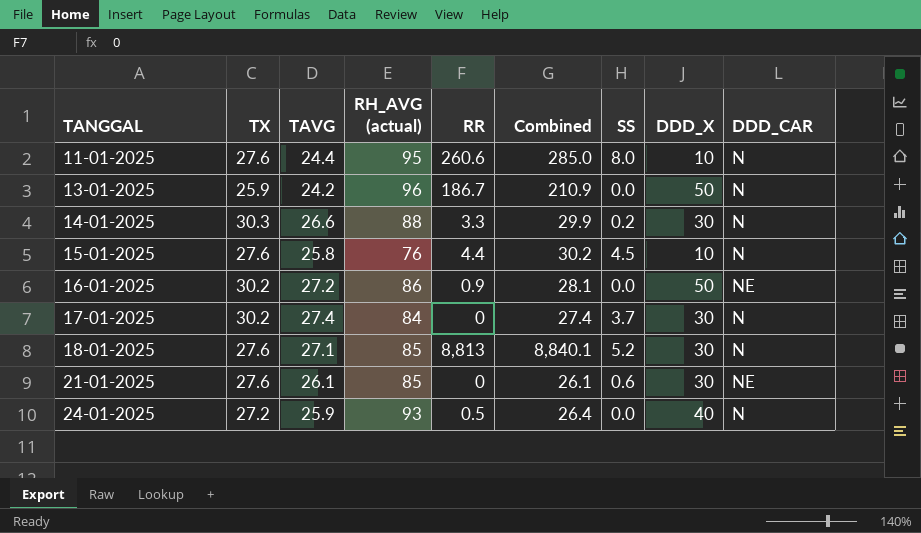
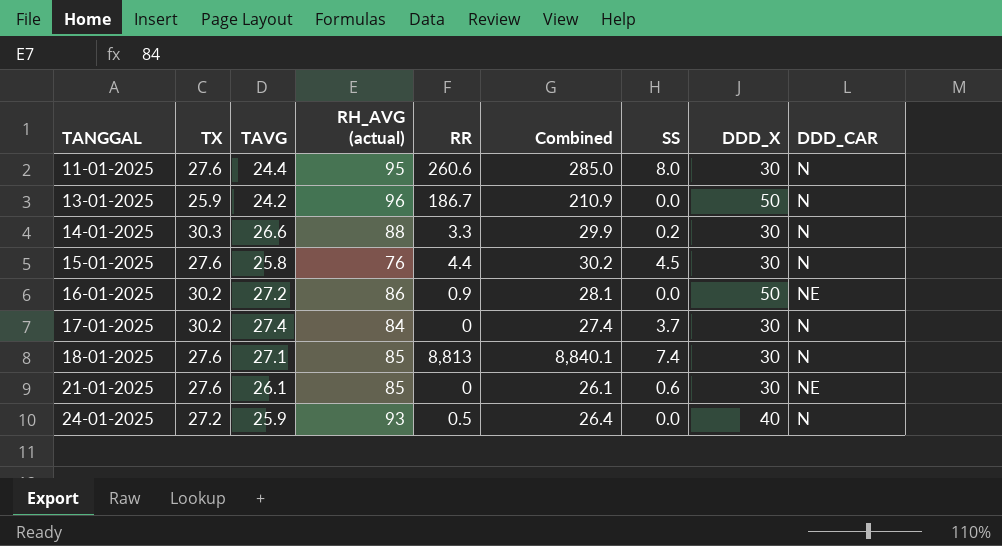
11-01-2025 | DDD_X: 10 -> 30
15-01-2025 | DDD_X: 10 -> 30
18-01-2025 | SS: 5.2 -> 7.4

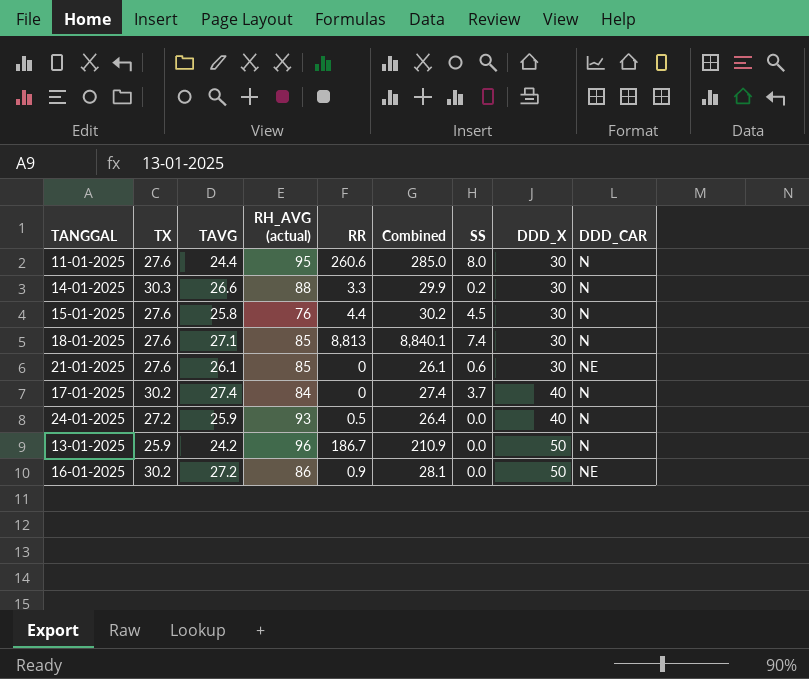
row order: TANGGAL ascending -> DDD_X ascending
17-01-2025 | DDD_X: 30 -> 40

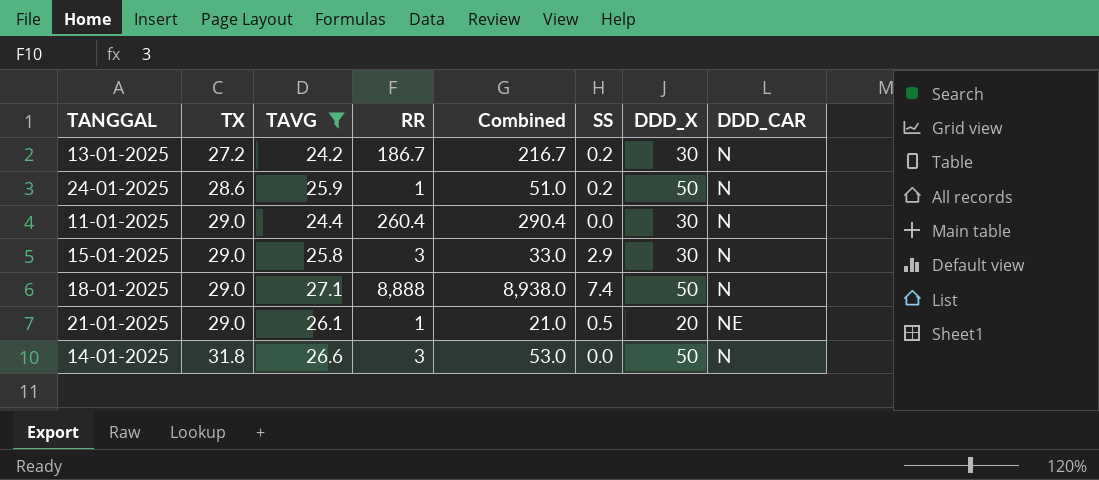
filter: none -> TAVG <= 27.1
row order: DDD_X ascending -> TX ascending
column RH_AVG (actual) | position: 4 -> none
column Combined | formula: [TAVG] + [RR] -> [RR] + [DDD_X]
13-01-2025 | TX: 25.9 -> 27.2
13-01-2025 | SS: 0.0 -> 0.2
13-01-2025 | DDD_X: 50 -> 30
24-01-2025 | TX: 27.2 -> 28.6
24-01-2025 | RR: 0.5 -> 1
24-01-2025 | SS: 0.0 -> 0.2
24-01-2025 | DDD_X: 40 -> 50
11-01-2025 | TX: 27.6 -> 29.0
11-01-2025 | RR: 260.6 -> 260.4
11-01-2025 | SS: 8.0 -> 0.0
15-01-2025 | TX: 27.6 -> 29.0
15-01-2025 | RR: 4.4 -> 3
15-01-2025 | SS: 4.5 -> 2.9
18-01-2025 | TX: 27.6 -> 29.0
18-01-2025 | RR: 8,813 -> 8,888
18-01-2025 | DDD_X: 30 -> 50
21-01-2025 | TX: 27.6 -> 29.0
21-01-2025 | RR: 0 -> 1
21-01-2025 | SS: 0.6 -> 0.5
21-01-2025 | DDD_X: 30 -> 20
14-01-2025 | TX: 30.3 -> 31.8
14-01-2025 | RR: 3.3 -> 3
14-01-2025 | SS: 0.2 -> 0.0
14-01-2025 | DDD_X: 30 -> 50

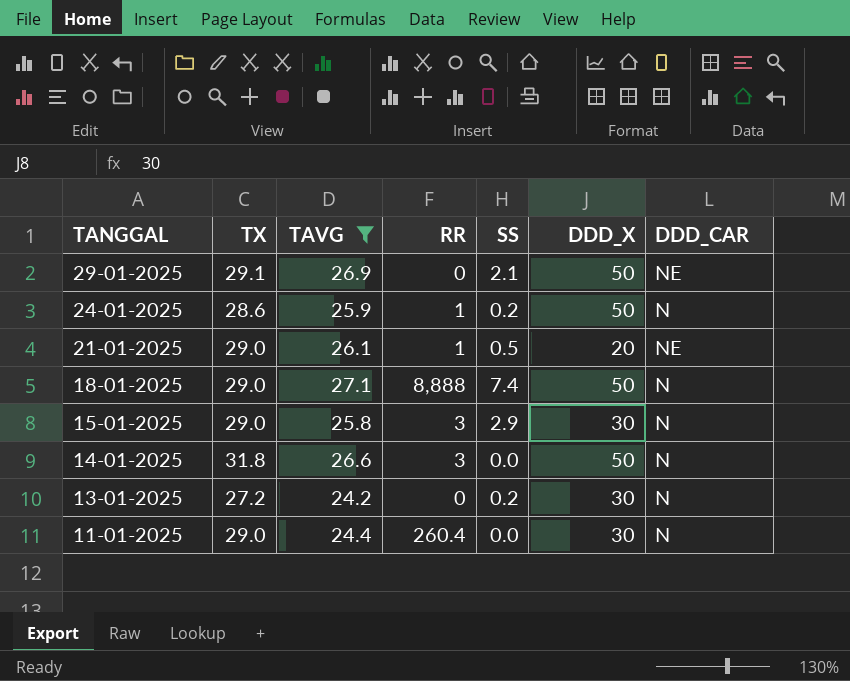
row order: TX ascending -> TANGGAL descending
column Combined | formula: [RR] + [DDD_X] -> none
row 29-01-2025: none -> 29.1 | 26.9 | 0 | 2.1 | 50 | NE
13-01-2025 | RR: 186.7 -> 0

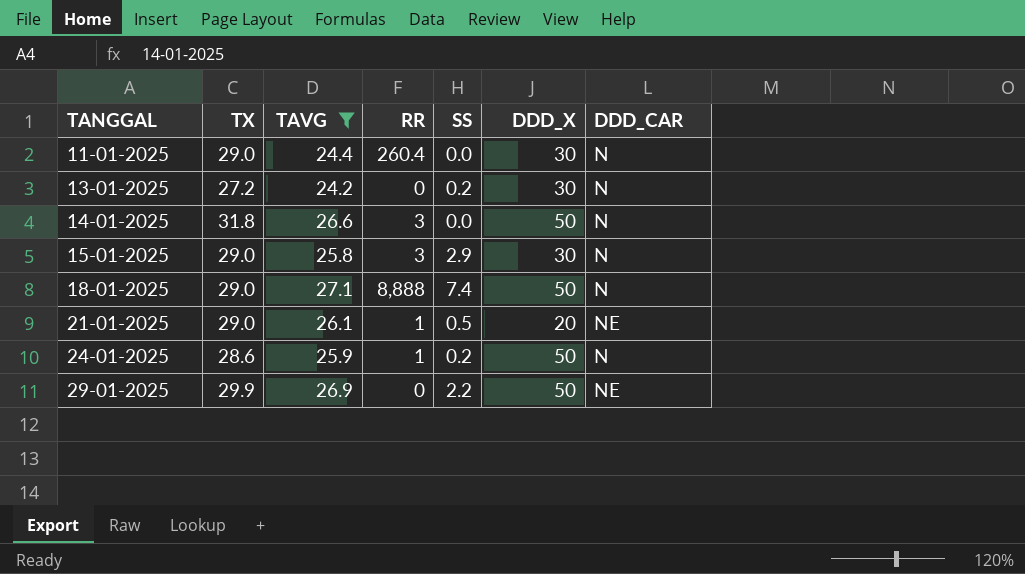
row order: TANGGAL descending -> TANGGAL ascending
29-01-2025 | TX: 29.1 -> 29.9
29-01-2025 | SS: 2.1 -> 2.2

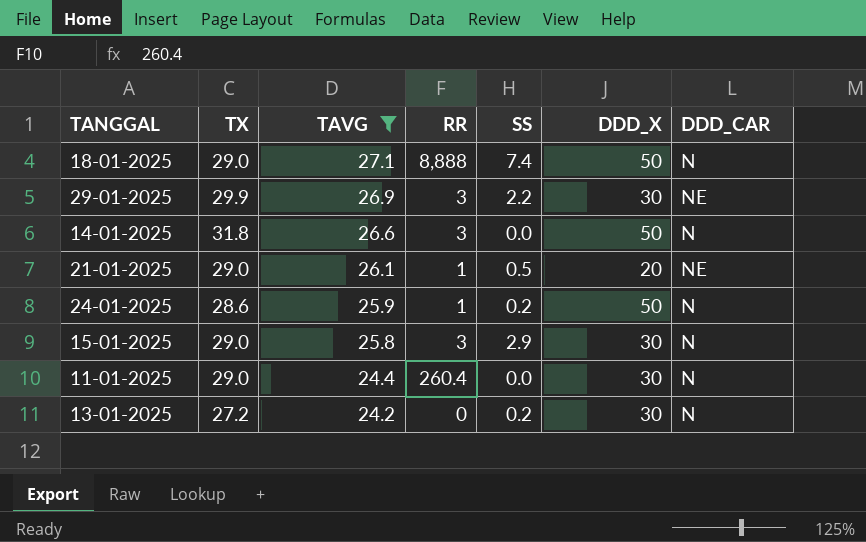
row order: TANGGAL ascending -> TAVG descending
29-01-2025 | RR: 0 -> 3
29-01-2025 | DDD_X: 50 -> 30

